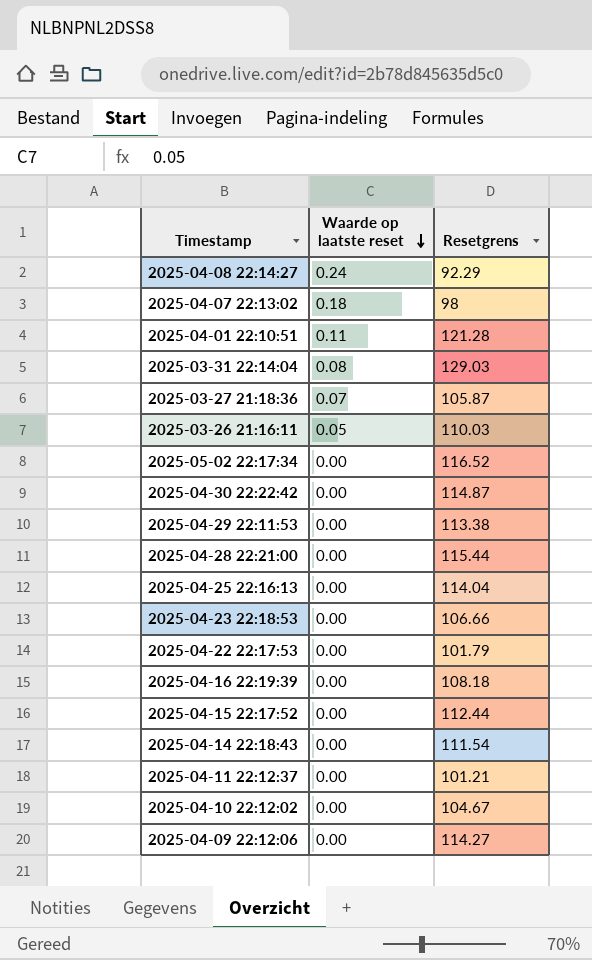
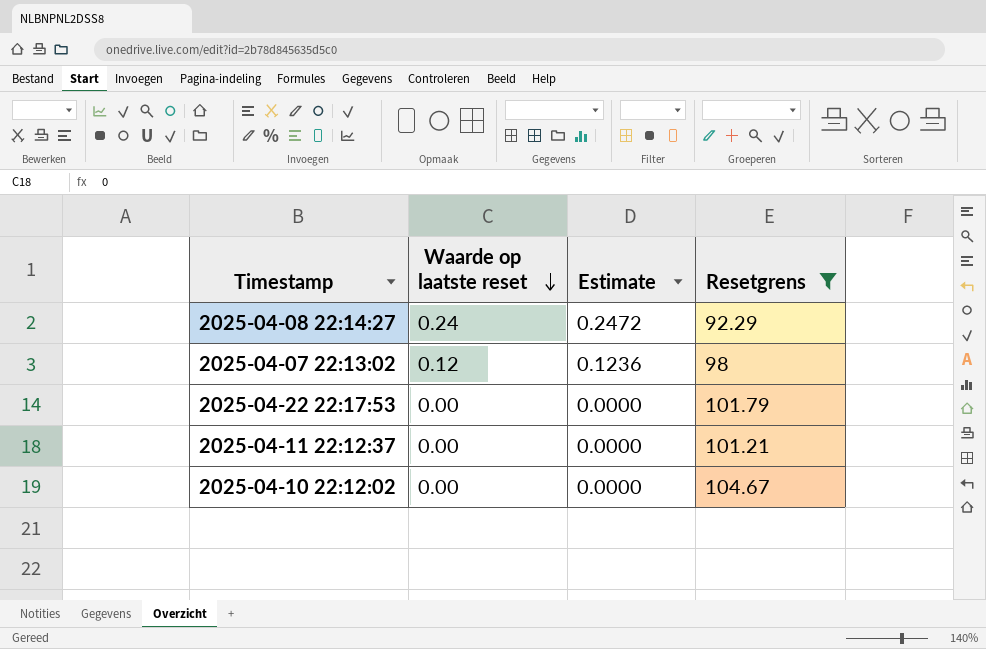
filter: none -> Resetgrens <= 104.67
column Estimate | formula: none -> [Waarde op laatste reset] * 1.03
2025-04-07 22:13:02 | Waarde op laatste reset: 0.18 -> 0.12

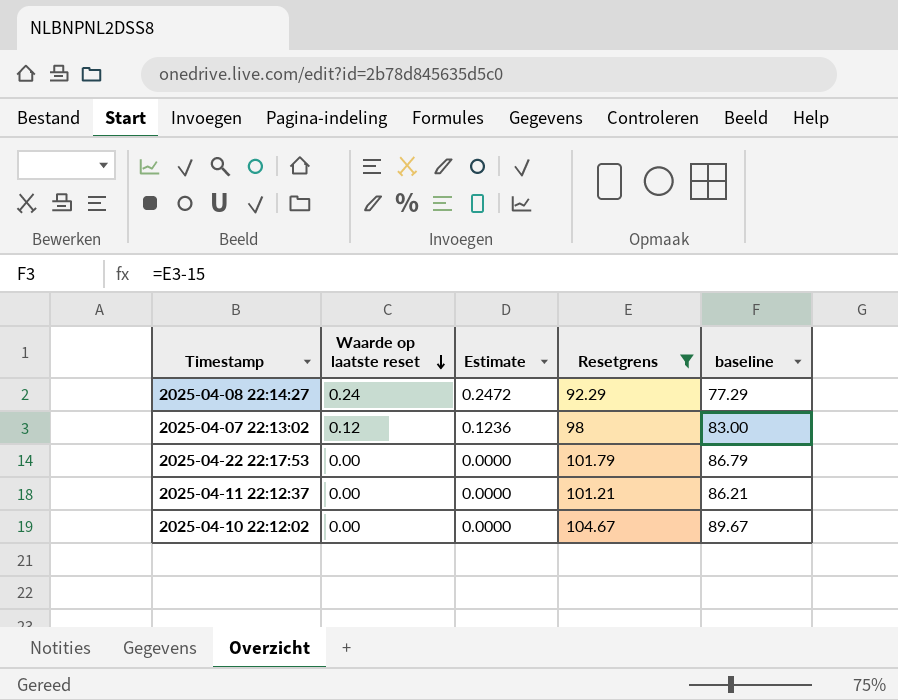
column baseline | formula: none -> [Resetgrens] - 15

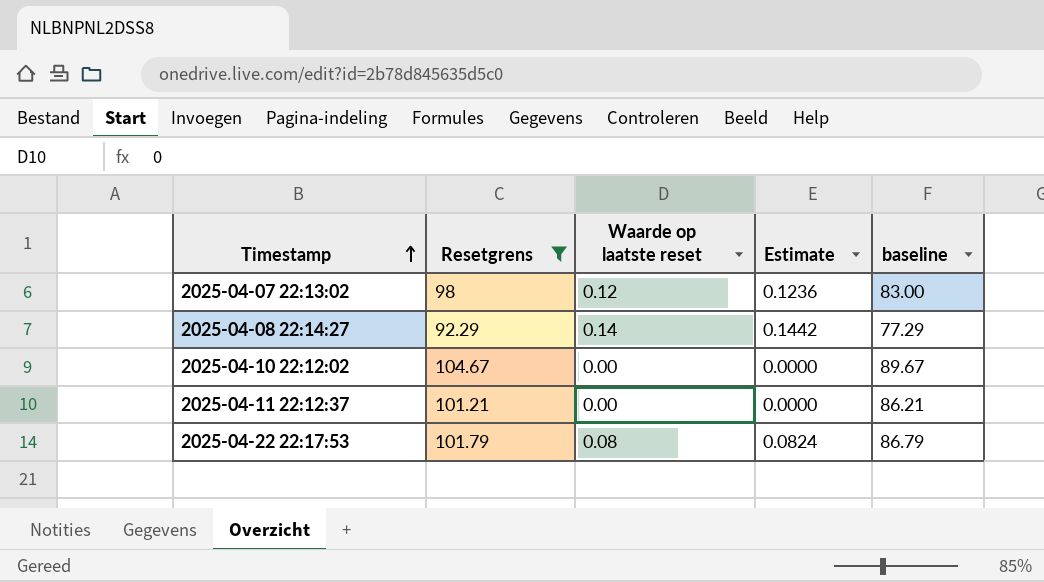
row order: Waarde op laatste reset descending -> Timestamp ascending
column Resetgrens | position: 4 -> 2
2025-04-08 22:14:27 | Waarde op laatste reset: 0.24 -> 0.14
2025-04-08 22:14:27 | Estimate: 0.2472 -> 0.1442
2025-04-22 22:17:53 | Waarde op laatste reset: 0.00 -> 0.08
2025-04-22 22:17:53 | Estimate: 0.0000 -> 0.0824

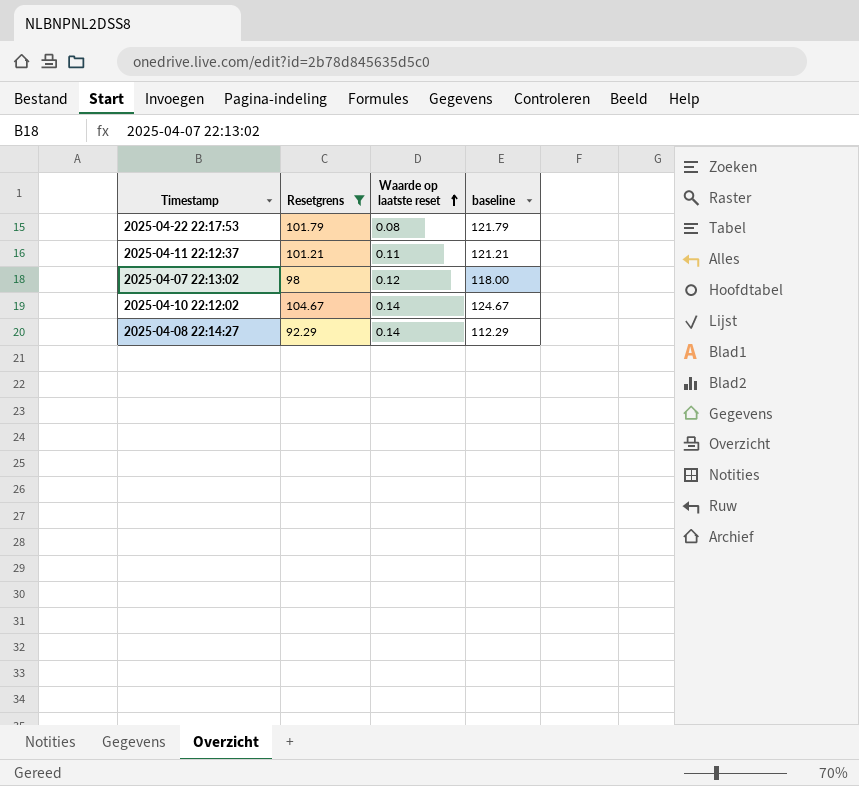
row order: Timestamp ascending -> Waarde op laatste reset ascending
column Estimate | formula: [Waarde op laatste reset] * 1.03 -> none
column baseline | formula: [Resetgrens] - 15 -> [Resetgrens] + 20
2025-04-11 22:12:37 | Waarde op laatste reset: 0.00 -> 0.11
2025-04-10 22:12:02 | Waarde op laatste reset: 0.00 -> 0.14

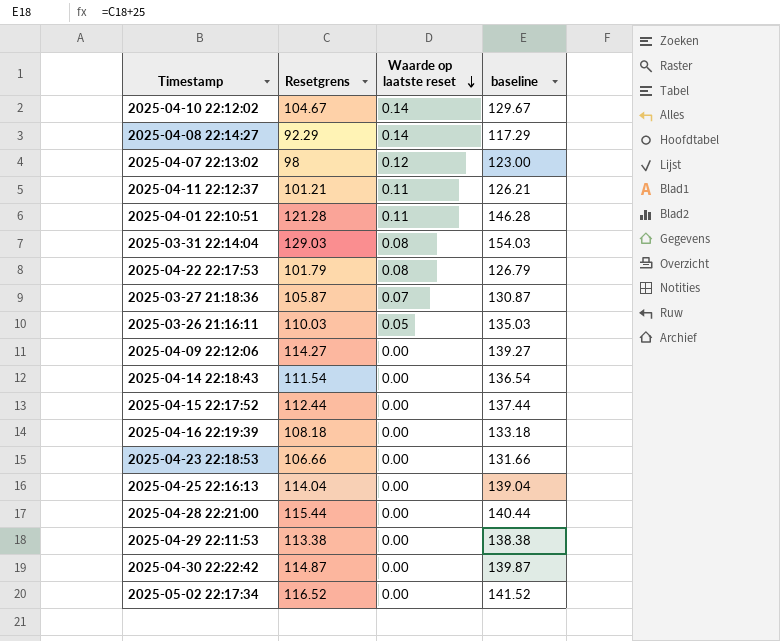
filter: Resetgrens <= 104.67 -> none
row order: Waarde op laatste reset ascending -> Waarde op laatste reset descending
column baseline | formula: [Resetgrens] + 20 -> [Resetgrens] + 25

